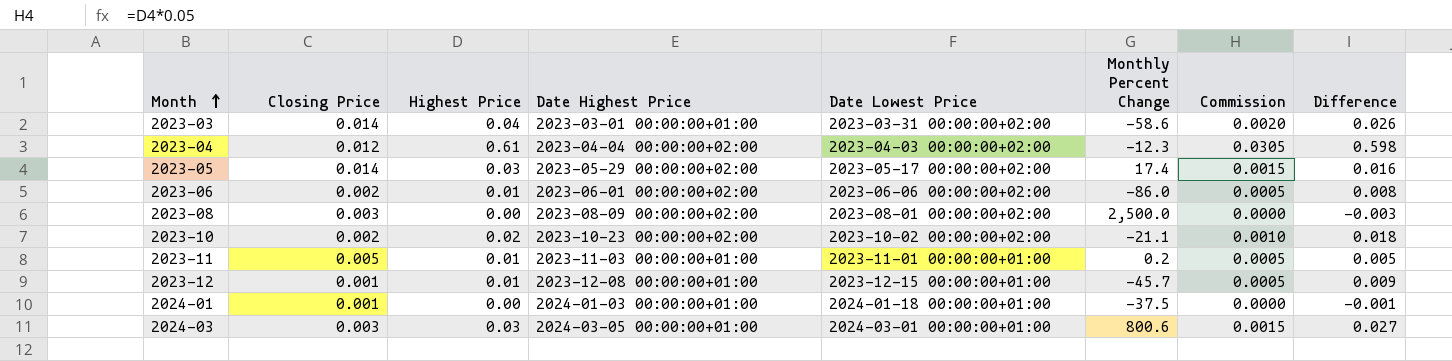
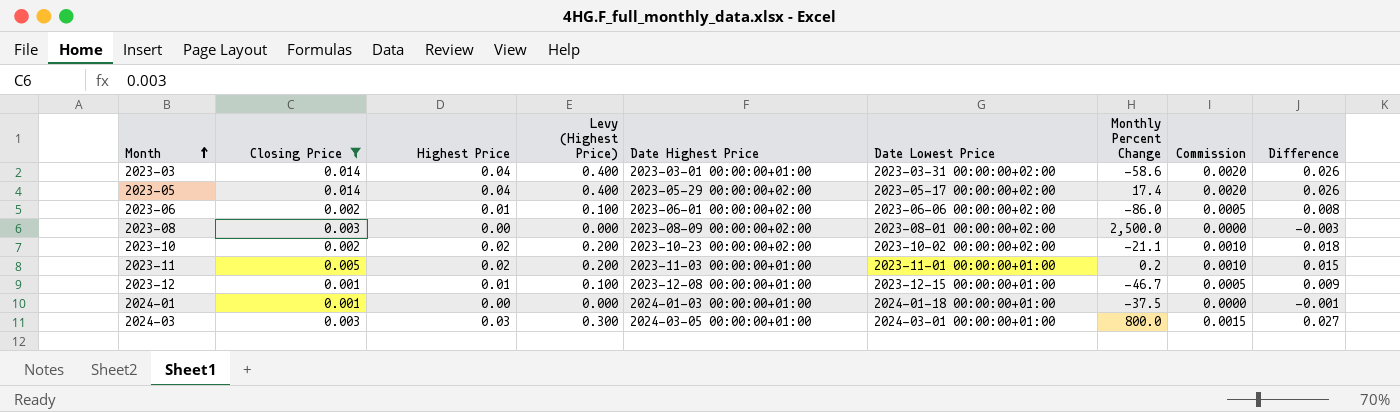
filter: none -> Closing Price != 0.012
column Levy (Highest Price) | formula: none -> [Highest Price] * 10
2023-05 | Highest Price: 0.03 -> 0.04
2023-05 | Commission: 0.0015 -> 0.0020
2023-05 | Difference: 0.016 -> 0.026
2023-11 | Highest Price: 0.01 -> 0.02
2023-11 | Commission: 0.0005 -> 0.0010
2023-11 | Difference: 0.005 -> 0.015
2023-12 | Monthly Percent Change: -45.7 -> -46.7
2024-03 | Monthly Percent Change: 800.6 -> 800.0

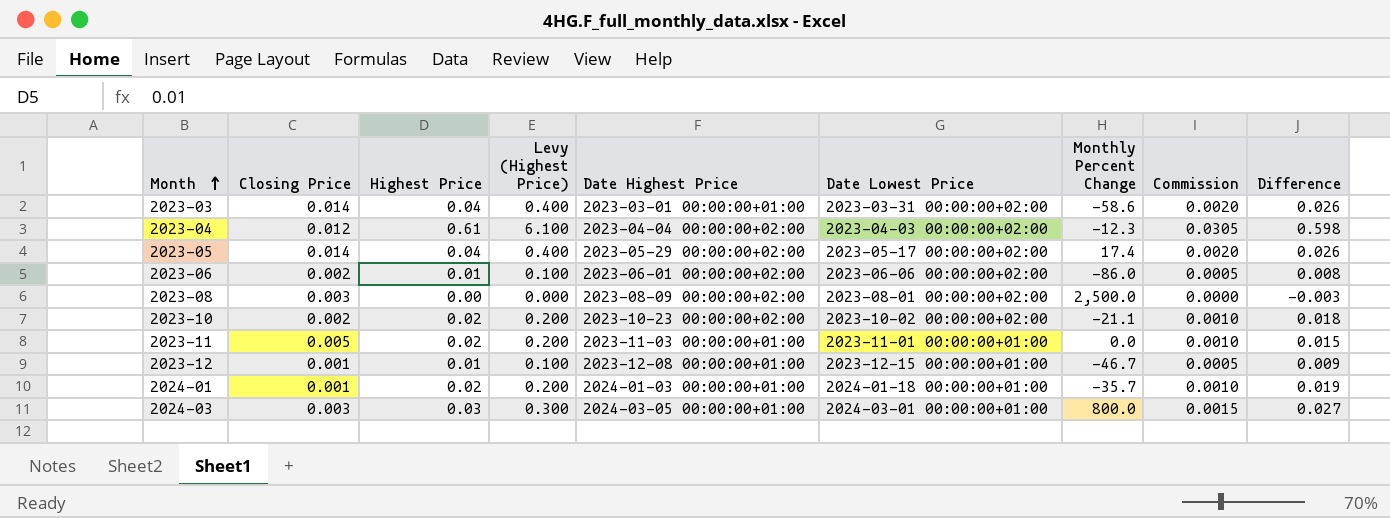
filter: Closing Price != 0.012 -> none
2023-11 | Monthly Percent Change: 0.2 -> 0.0
2024-01 | Highest Price: 0.00 -> 0.02
2024-01 | Levy (Highest Price): 0.000 -> 0.200
2024-01 | Monthly Percent Change: -37.5 -> -35.7
2024-01 | Commission: 0.0000 -> 0.0010
2024-01 | Difference: -0.001 -> 0.019

